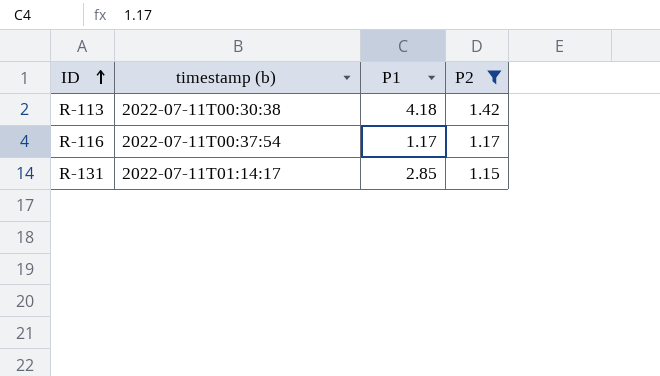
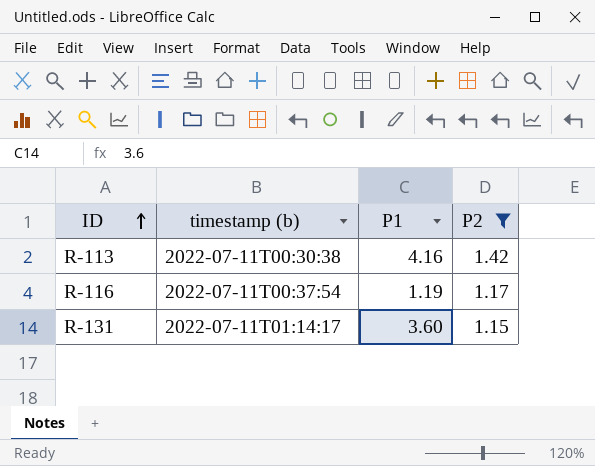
R-113 | P1: 4.18 -> 4.16
R-116 | P1: 1.17 -> 1.19
R-131 | P1: 2.85 -> 3.60

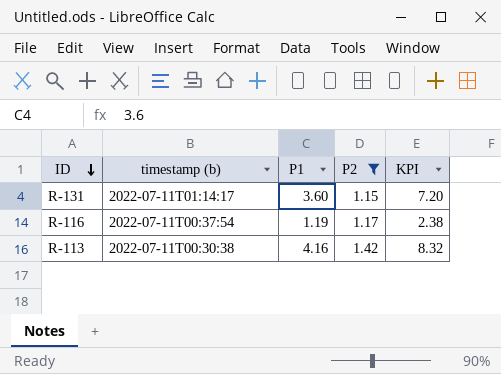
row order: ID ascending -> ID descending
column KPI | formula: none -> [P1] * 2

